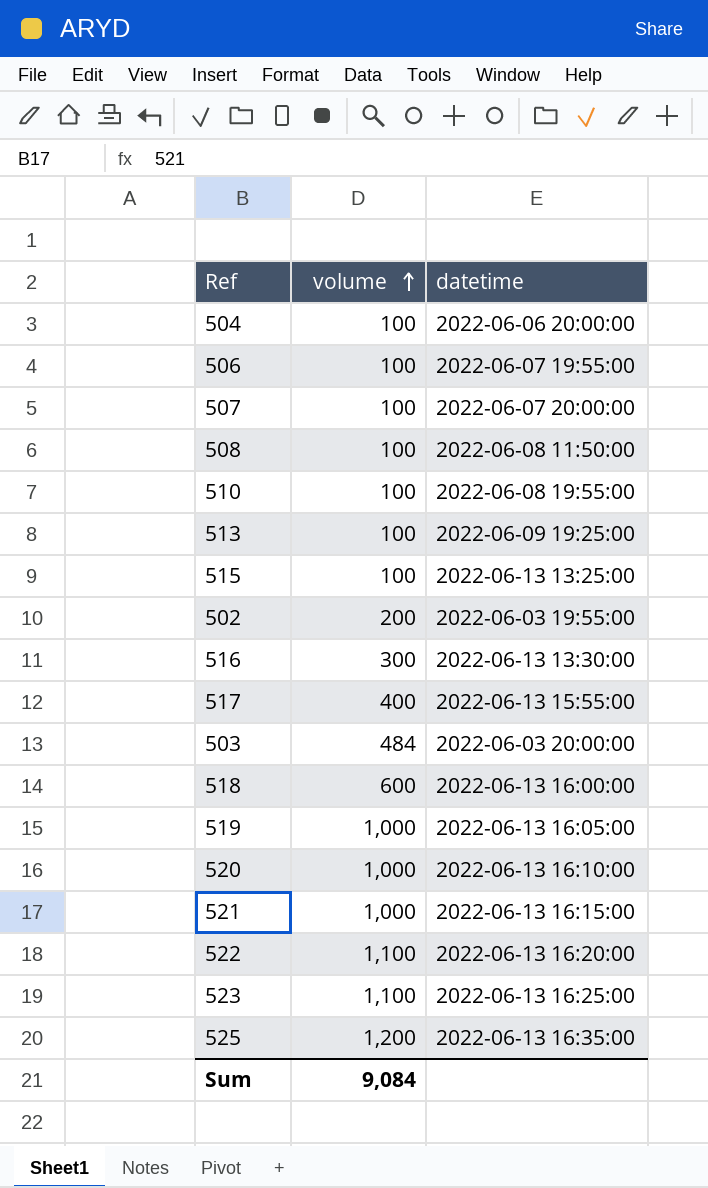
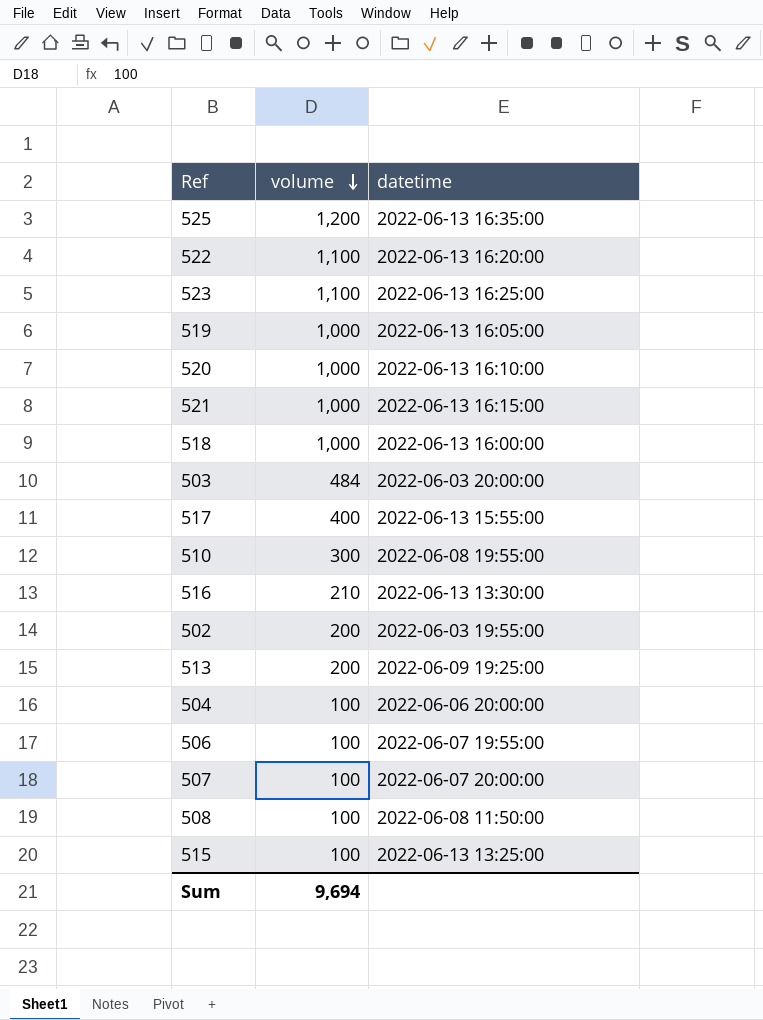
row order: volume ascending -> volume descending
518 | volume: 600 -> 1,000
510 | volume: 100 -> 300
516 | volume: 300 -> 210
513 | volume: 100 -> 200
Sum | volume: 9,084 -> 9,694

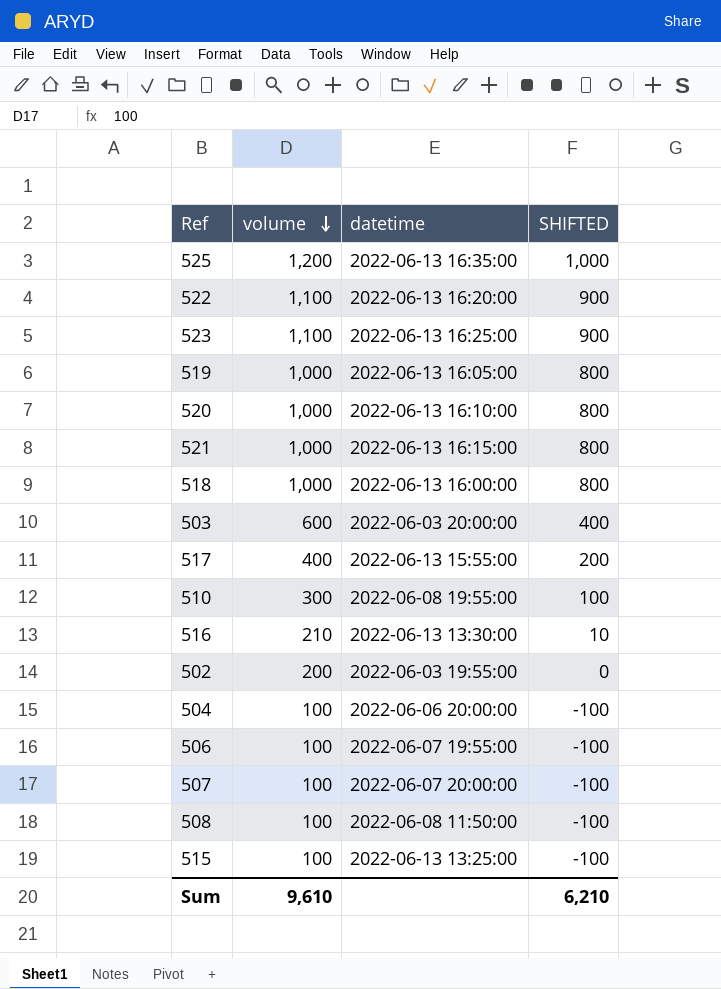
column SHIFTED | formula: none -> [volume] - 200
row 513: 200 | 2022-06-09 19:25:00 -> none
503 | volume: 484 -> 600
Sum | volume: 9,694 -> 9,610

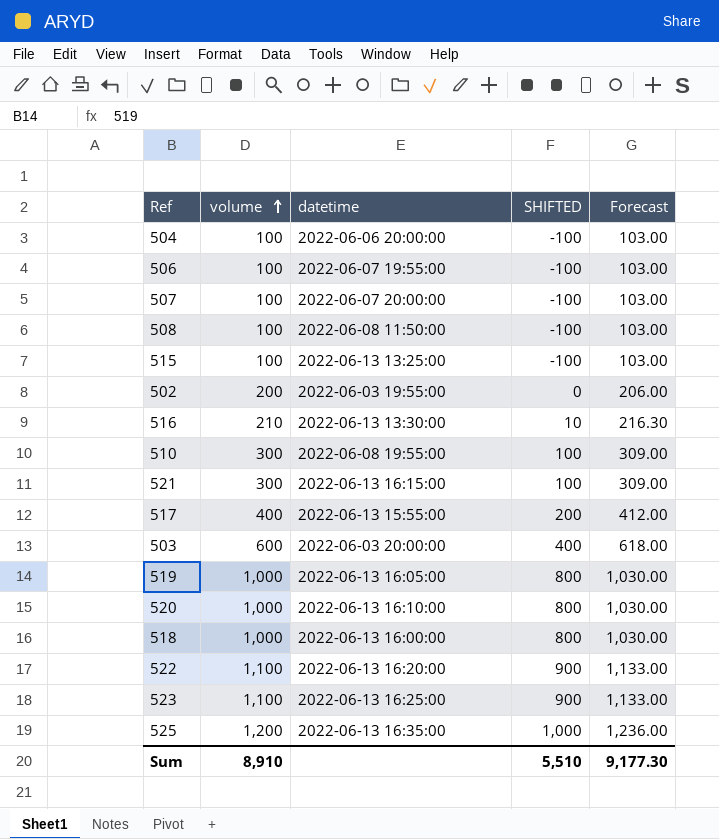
row order: volume descending -> volume ascending
column Forecast | formula: none -> [volume] * 1.03
521 | volume: 1,000 -> 300
521 | SHIFTED: 800 -> 100
Sum | volume: 9,610 -> 8,910
Sum | SHIFTED: 6,210 -> 5,510

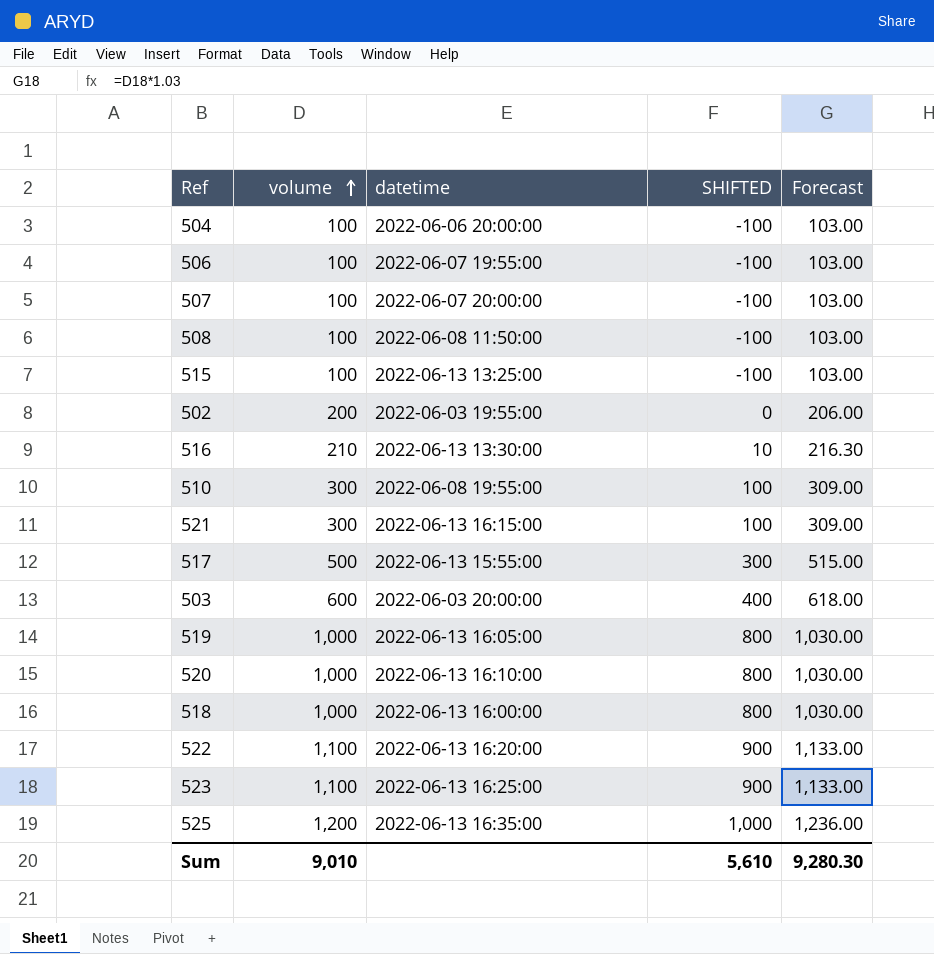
517 | volume: 400 -> 500
517 | SHIFTED: 200 -> 300
517 | Forecast: 412.00 -> 515.00
Sum | volume: 8,910 -> 9,010
Sum | SHIFTED: 5,510 -> 5,610
Sum | Forecast: 9,177.30 -> 9,280.30

